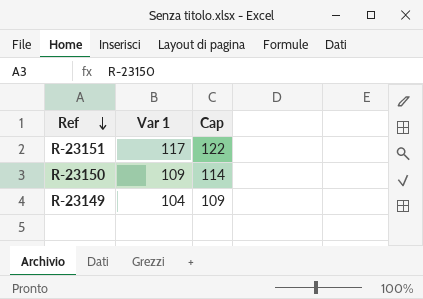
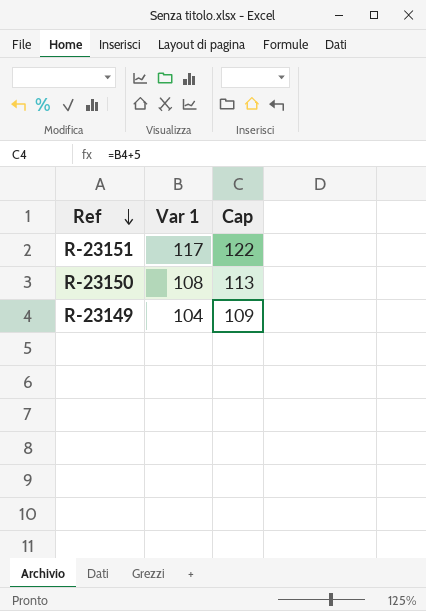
R-23150 | Var 1: 109 -> 108
R-23150 | Cap: 114 -> 113

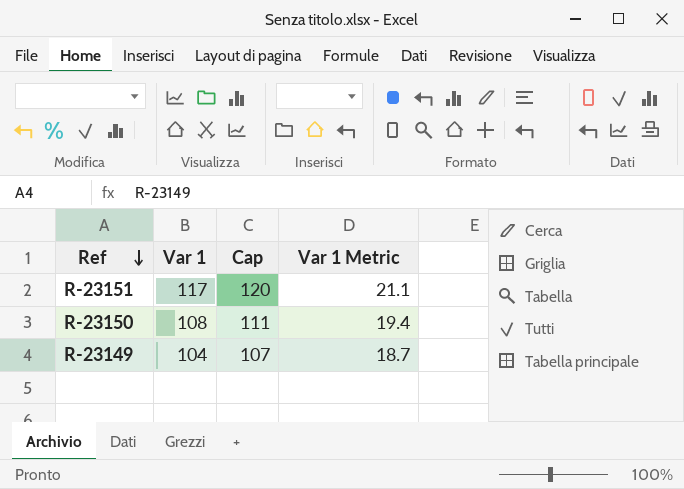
column Cap | formula: [Var 1] + 5 -> [Var 1] + 3
column Var 1 Metric | formula: none -> [Var 1] * 0.18

